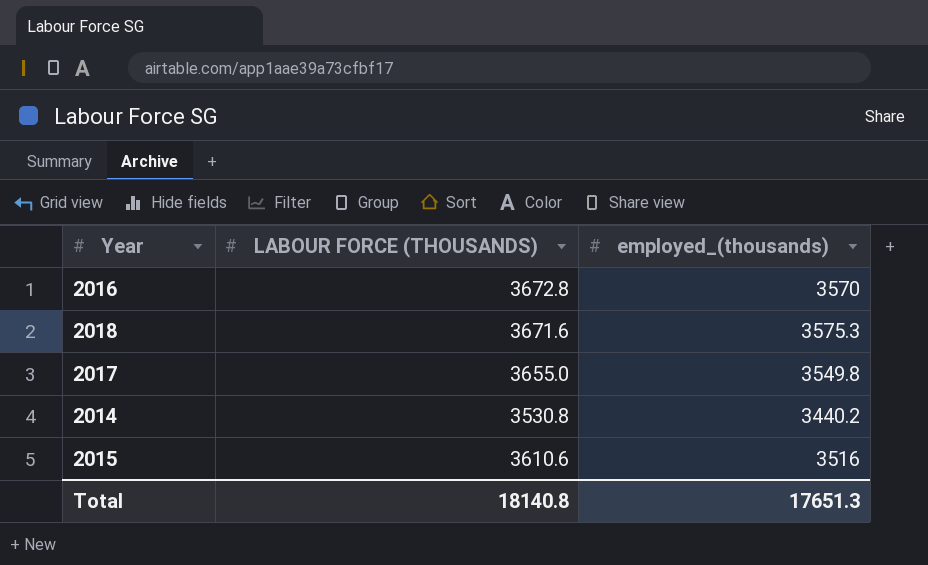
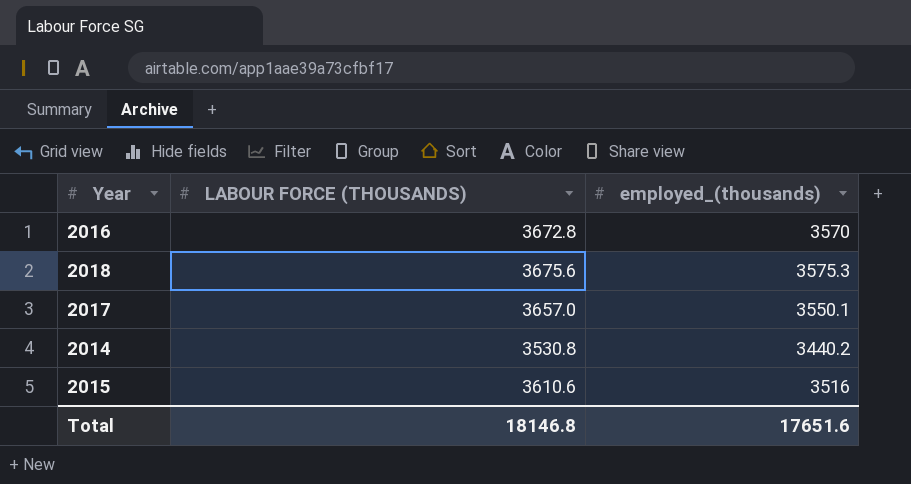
2018 | LABOUR FORCE (THOUSANDS): 3671.6 -> 3675.6
2017 | LABOUR FORCE (THOUSANDS): 3655.0 -> 3657.0
2017 | employed_(thousands): 3549.8 -> 3550.1
Total | LABOUR FORCE (THOUSANDS): 18140.8 -> 18146.8
Total | employed_(thousands): 17651.3 -> 17651.6

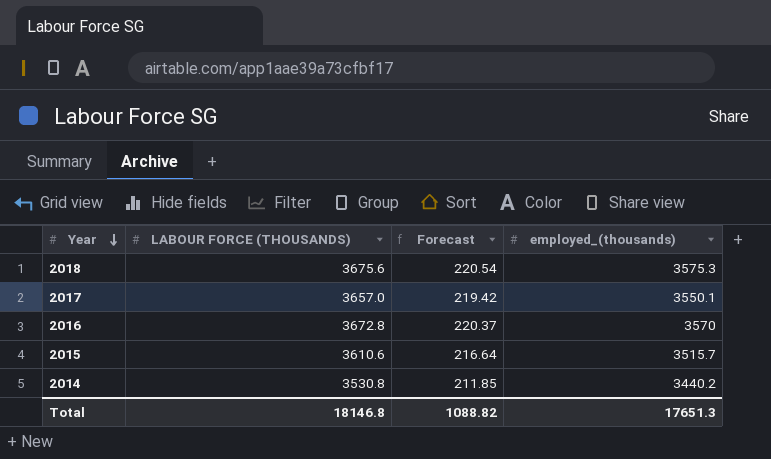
row order: none -> Year descending
column Forecast | formula: none -> [LABOUR FORCE (THOUSANDS)] * 0.06
2015 | employed_(thousands): 3516 -> 3515.7
Total | employed_(thousands): 17651.6 -> 17651.3

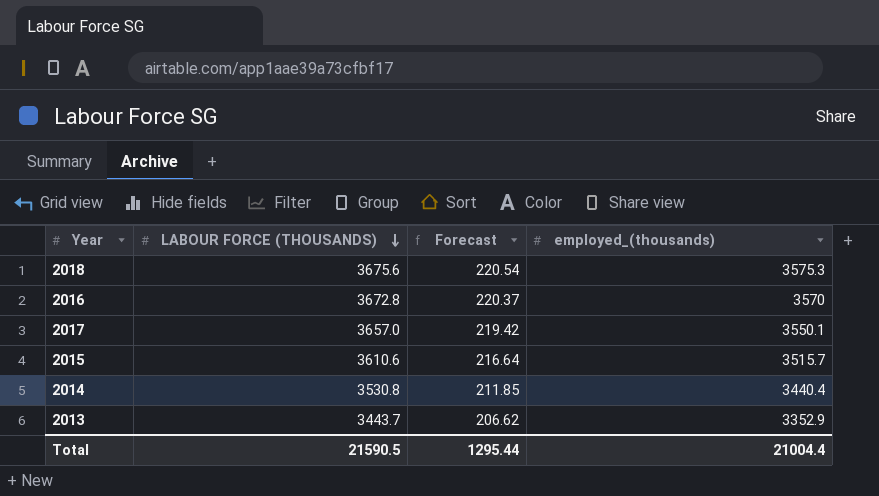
row order: Year descending -> LABOUR FORCE (THOUSANDS) descending
2014 | employed_(thousands): 3440.2 -> 3440.4
row 2013: none -> 3443.7 | 206.62 | 3352.9
Total | LABOUR FORCE (THOUSANDS): 18146.8 -> 21590.5
Total | Forecast: 1088.82 -> 1295.44
Total | employed_(thousands): 17651.3 -> 21004.4

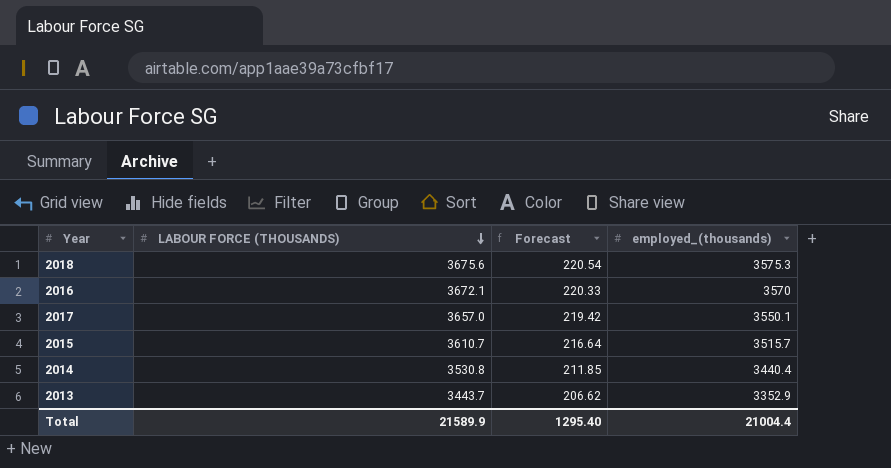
2016 | LABOUR FORCE (THOUSANDS): 3672.8 -> 3672.1
2016 | Forecast: 220.37 -> 220.33
2015 | LABOUR FORCE (THOUSANDS): 3610.6 -> 3610.7
Total | LABOUR FORCE (THOUSANDS): 21590.5 -> 21589.9
Total | Forecast: 1295.44 -> 1295.40

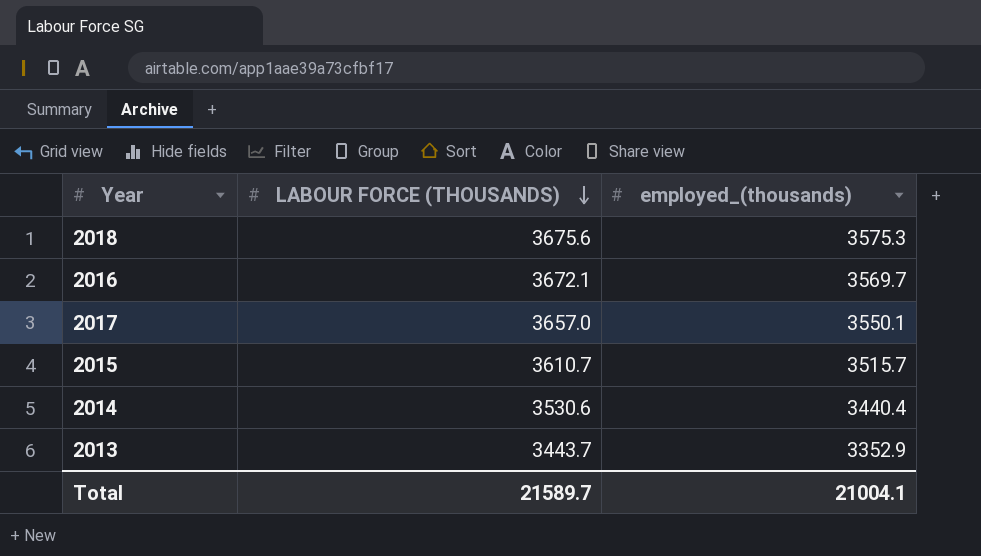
column Forecast | formula: [LABOUR FORCE (THOUSANDS)] * 0.06 -> none
2016 | employed_(thousands): 3570 -> 3569.7
2014 | LABOUR FORCE (THOUSANDS): 3530.8 -> 3530.6
Total | LABOUR FORCE (THOUSANDS): 21589.9 -> 21589.7
Total | employed_(thousands): 21004.4 -> 21004.1

